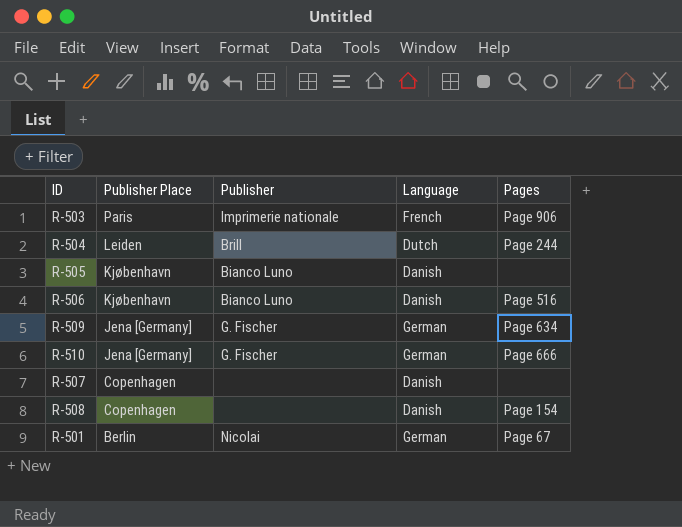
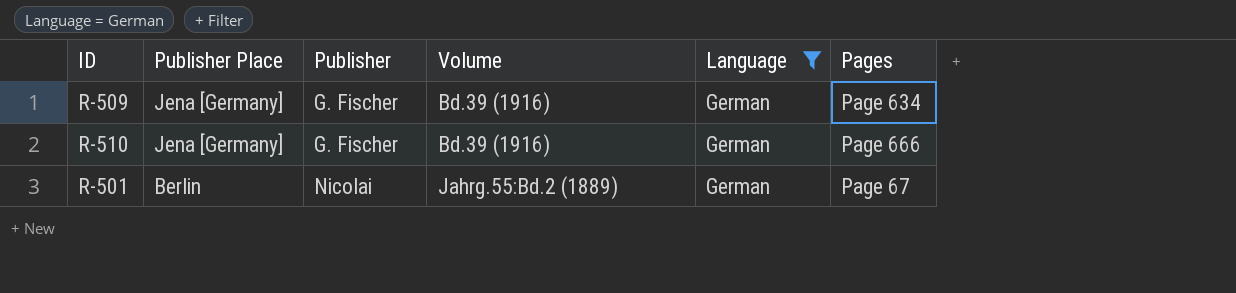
filter: none -> Language = German
column Volume | position: none -> 4

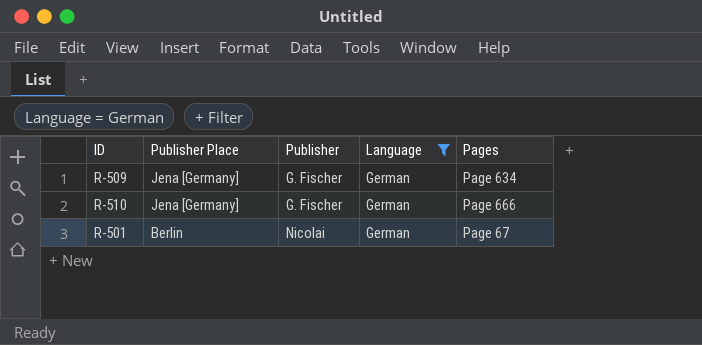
column Volume | position: 4 -> none

